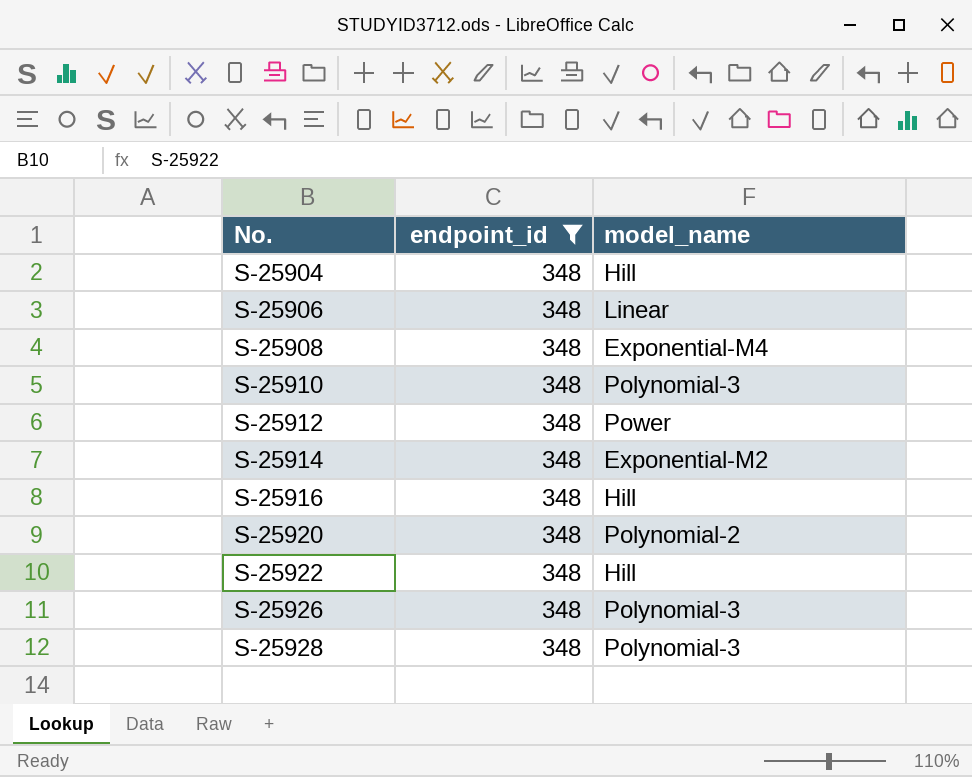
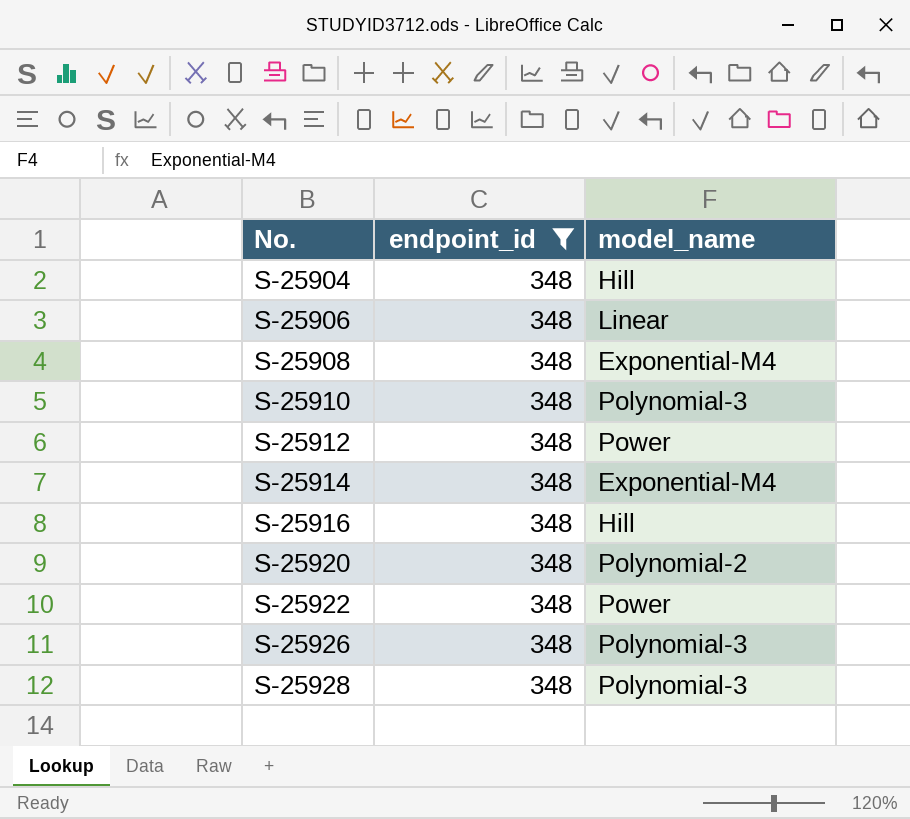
S-25914 | model_name: Exponential-M2 -> Exponential-M4
S-25922 | model_name: Hill -> Power

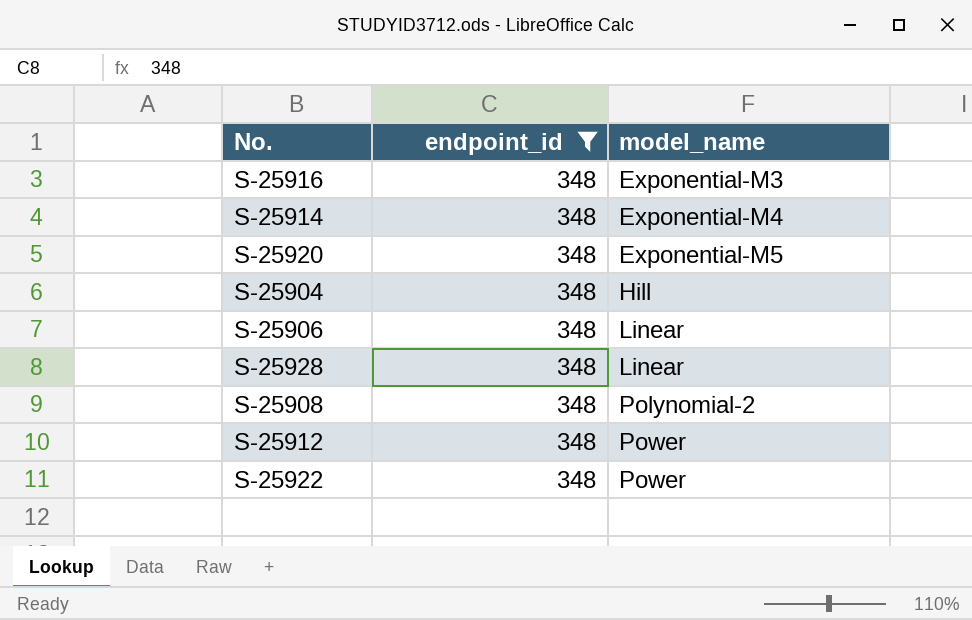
row order: No. ascending -> model_name ascending
row S-25910: 348 | Polynomial-3 -> none
row S-25926: 348 | Polynomial-3 -> none
S-25916 | model_name: Hill -> Exponential-M3
S-25920 | model_name: Polynomial-2 -> Exponential-M5
S-25928 | model_name: Polynomial-3 -> Linear
S-25908 | model_name: Exponential-M4 -> Polynomial-2

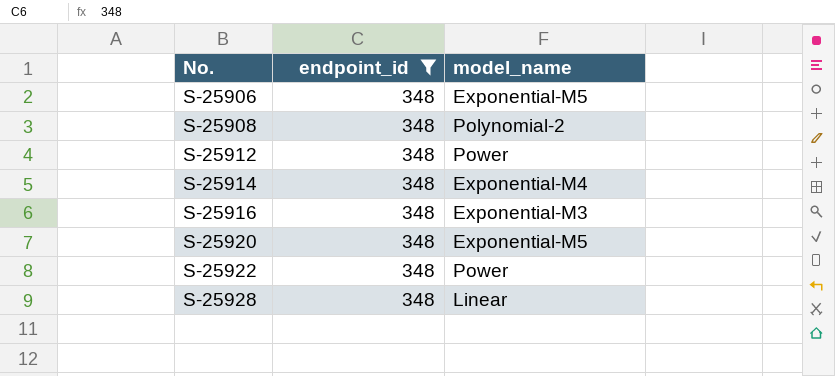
row order: model_name ascending -> No. ascending
row S-25904: 348 | Hill -> none
S-25906 | model_name: Linear -> Exponential-M5

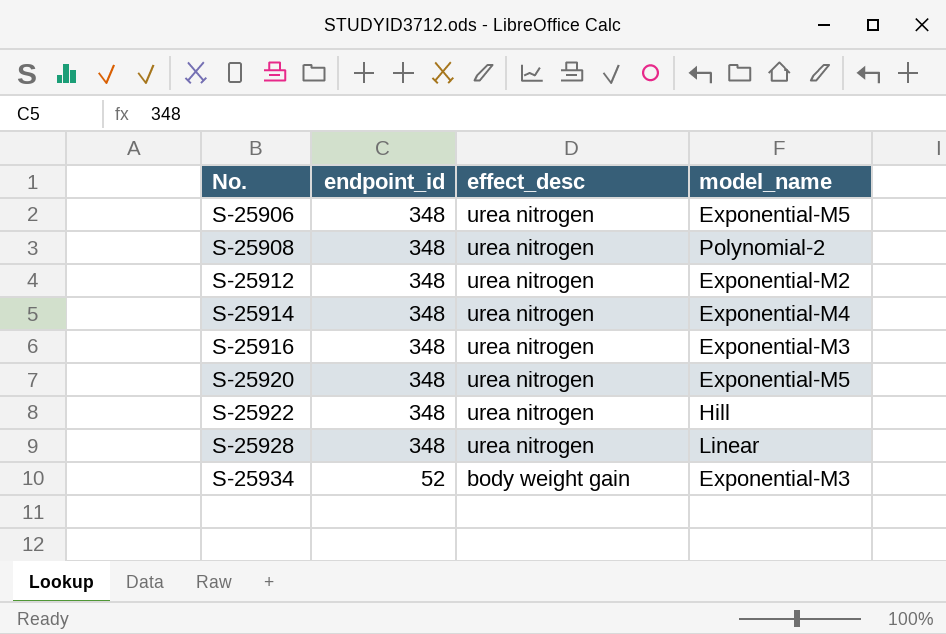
filter: endpoint_id = 348 -> none
column effect_desc | position: none -> 3
S-25912 | model_name: Power -> Exponential-M2
S-25922 | model_name: Power -> Hill

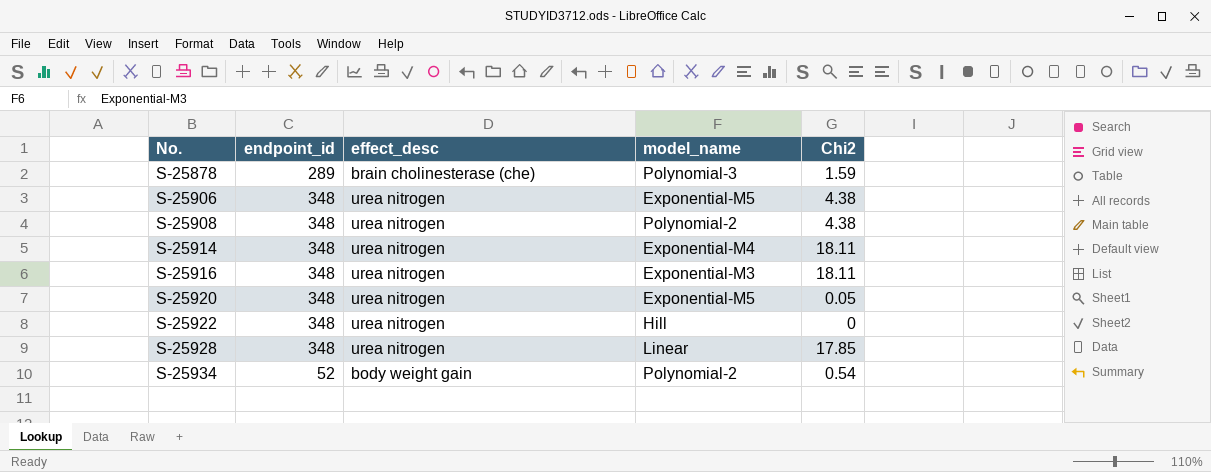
column Chi2 | position: none -> 5
row S-25912: 348 | urea nitrogen | Exponential-M2 -> none
row S-25878: none -> 289 | brain cholinesterase (che) | Polynomial-3 | 1.59
S-25934 | model_name: Exponential-M3 -> Polynomial-2

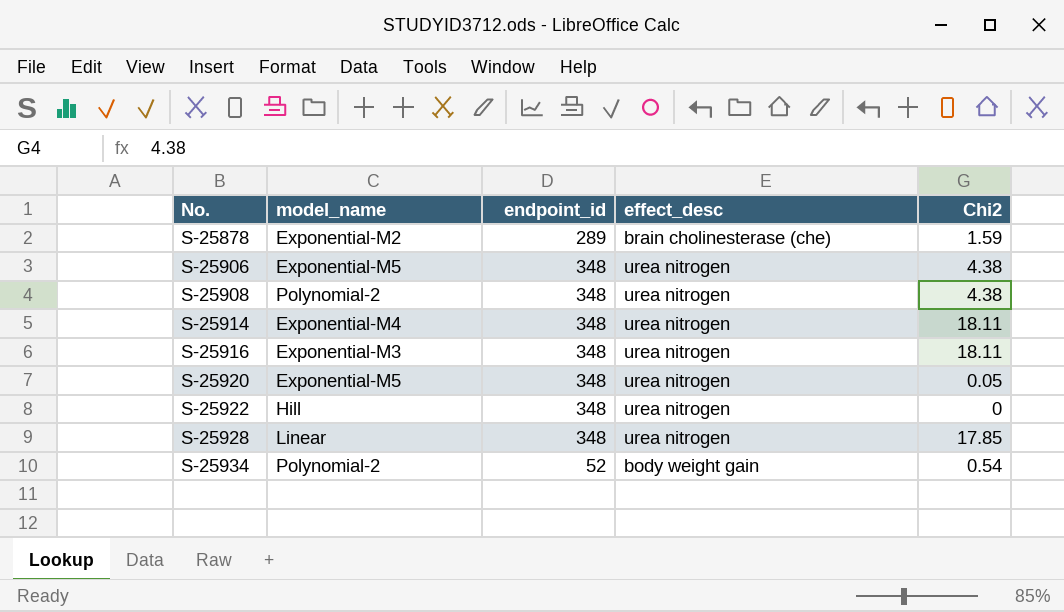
column model_name | position: 4 -> 2
S-25878 | model_name: Polynomial-3 -> Exponential-M2

